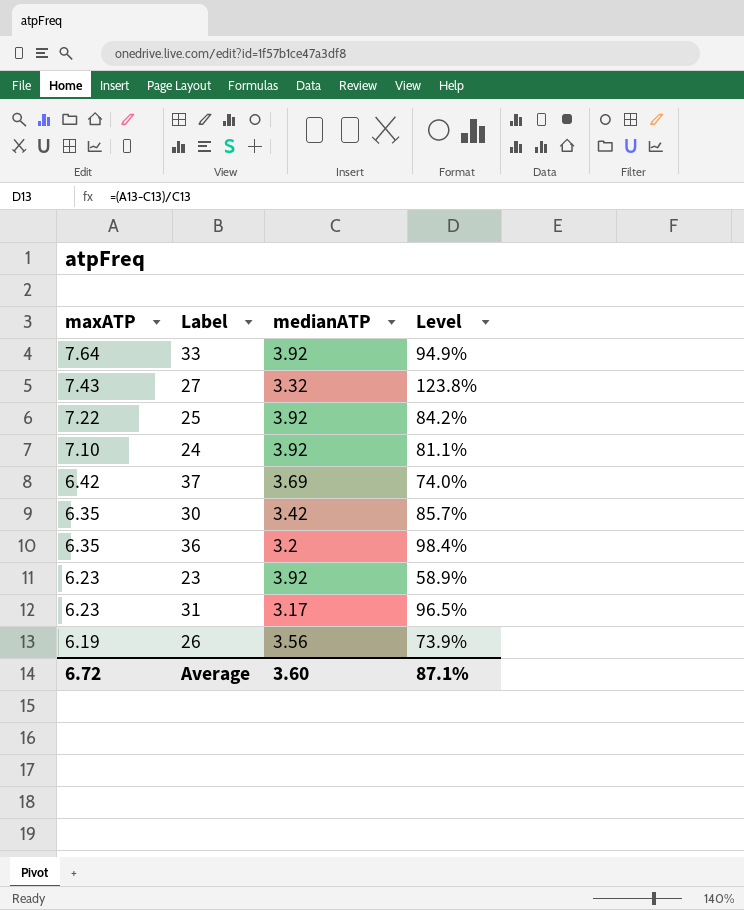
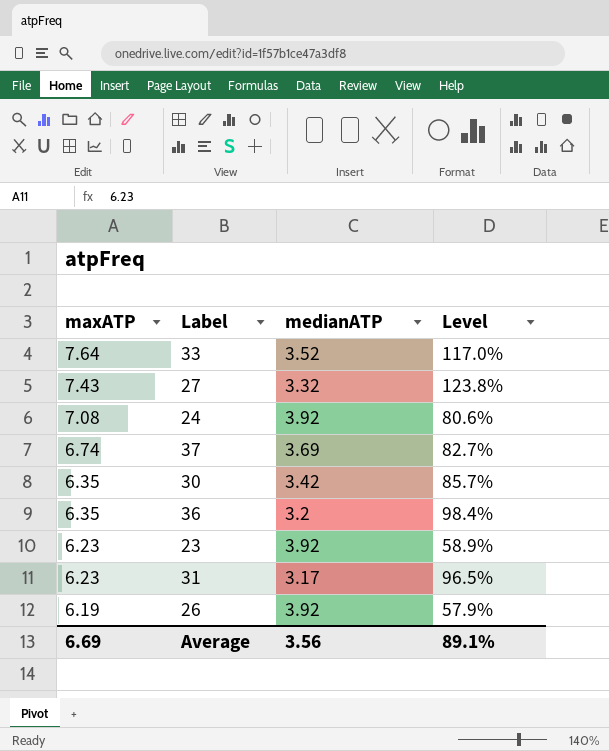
row 25: 7.22 | 3.92 | 84.2% -> none
33 | medianATP: 3.92 -> 3.52
33 | Level: 94.9% -> 117.0%
24 | maxATP: 7.10 -> 7.08
24 | Level: 81.1% -> 80.6%
37 | maxATP: 6.42 -> 6.74
37 | Level: 74.0% -> 82.7%
26 | medianATP: 3.56 -> 3.92
26 | Level: 73.9% -> 57.9%
Average | maxATP: 6.72 -> 6.69
Average | medianATP: 3.60 -> 3.56
Average | Level: 87.1% -> 89.1%

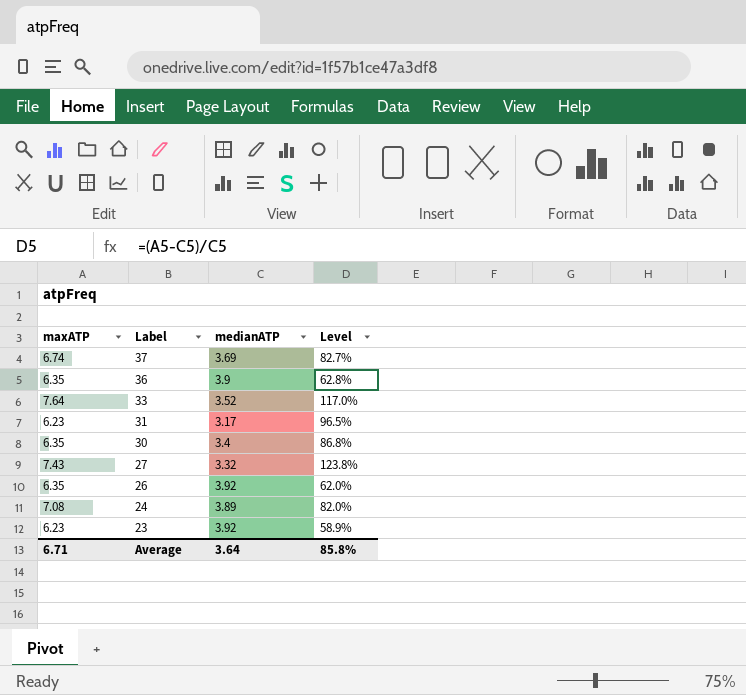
row order: maxATP descending -> Label descending
36 | medianATP: 3.2 -> 3.9
36 | Level: 98.4% -> 62.8%
30 | medianATP: 3.42 -> 3.4
30 | Level: 85.7% -> 86.8%
26 | maxATP: 6.19 -> 6.35
26 | Level: 57.9% -> 62.0%
24 | medianATP: 3.92 -> 3.89
24 | Level: 80.6% -> 82.0%
Average | maxATP: 6.69 -> 6.71
Average | medianATP: 3.56 -> 3.64
Average | Level: 89.1% -> 85.8%

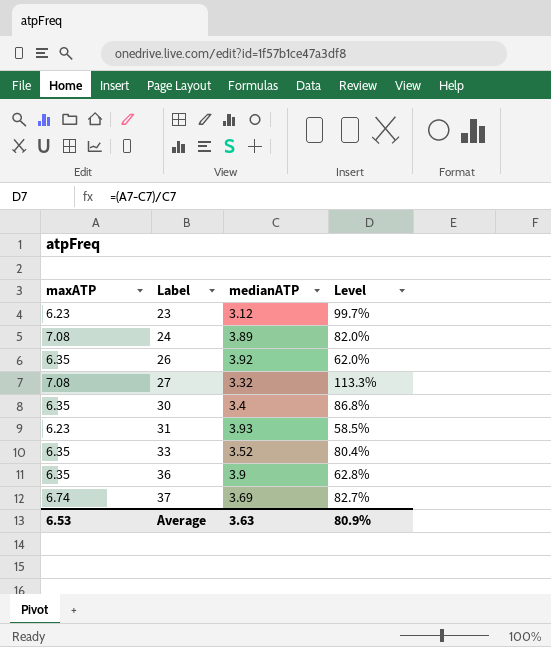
row order: Label descending -> Label ascending
23 | medianATP: 3.92 -> 3.12
23 | Level: 58.9% -> 99.7%
27 | maxATP: 7.43 -> 7.08
27 | Level: 123.8% -> 113.3%
31 | medianATP: 3.17 -> 3.93
31 | Level: 96.5% -> 58.5%
33 | maxATP: 7.64 -> 6.35
33 | Level: 117.0% -> 80.4%
Average | maxATP: 6.71 -> 6.53
Average | medianATP: 3.64 -> 3.63
Average | Level: 85.8% -> 80.9%

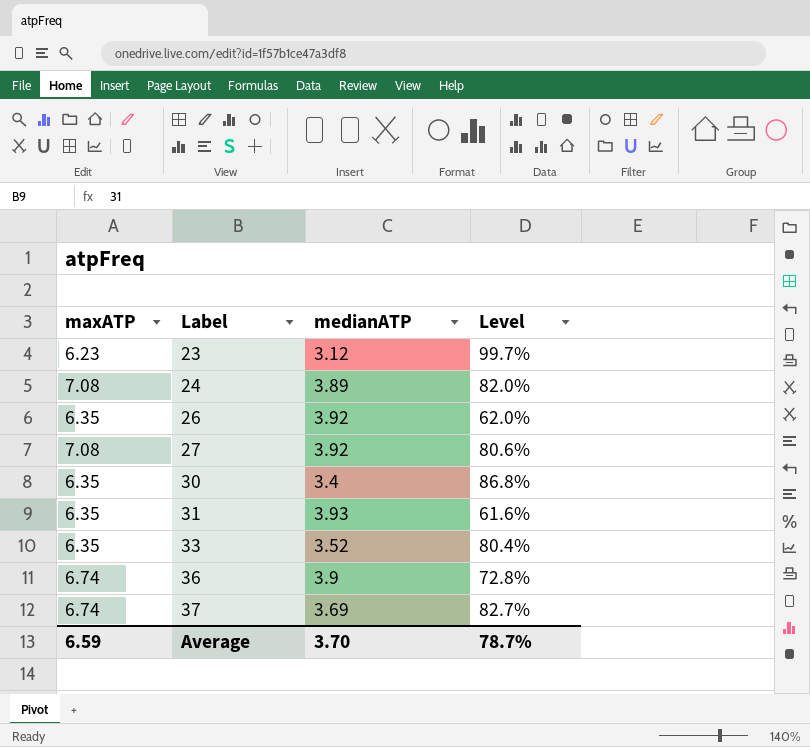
27 | medianATP: 3.32 -> 3.92
27 | Level: 113.3% -> 80.6%
31 | maxATP: 6.23 -> 6.35
31 | Level: 58.5% -> 61.6%
36 | maxATP: 6.35 -> 6.74
36 | Level: 62.8% -> 72.8%
Average | maxATP: 6.53 -> 6.59
Average | medianATP: 3.63 -> 3.70
Average | Level: 80.9% -> 78.7%

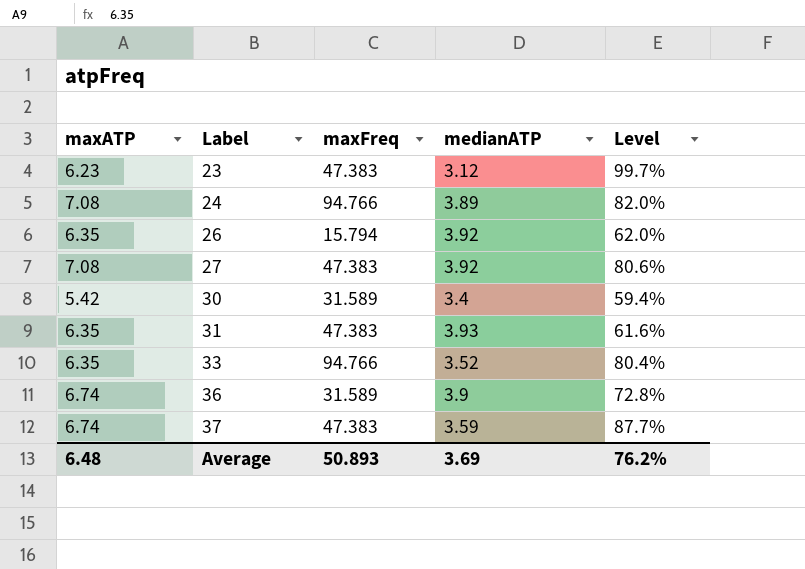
column maxFreq | position: none -> 3
30 | maxATP: 6.35 -> 5.42
30 | Level: 86.8% -> 59.4%
37 | medianATP: 3.69 -> 3.59
37 | Level: 82.7% -> 87.7%
Average | maxATP: 6.59 -> 6.48
Average | medianATP: 3.70 -> 3.69
Average | Level: 78.7% -> 76.2%

